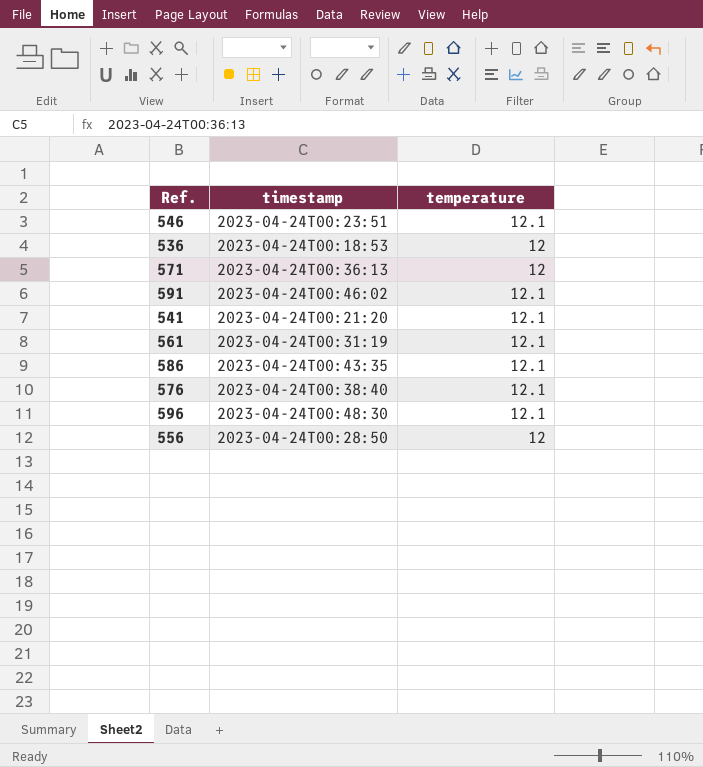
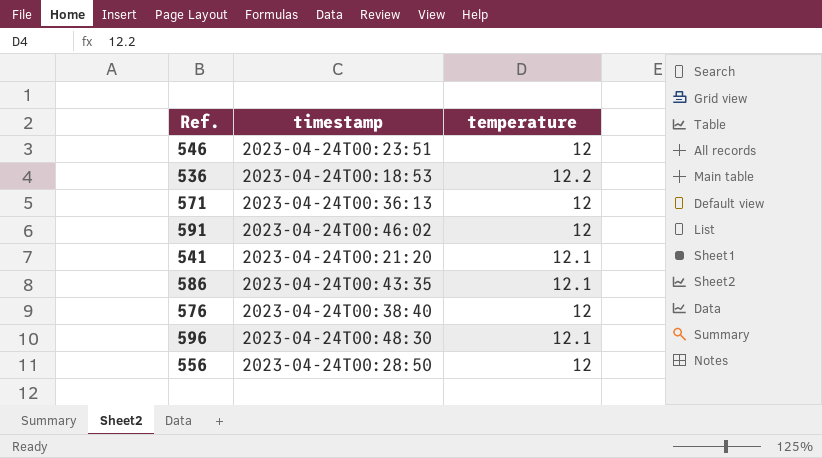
row 561: 2023-04-24T00:31:19 | 12.1 -> none
546 | temperature: 12.1 -> 12
536 | temperature: 12 -> 12.2
591 | temperature: 12.1 -> 12
576 | temperature: 12.1 -> 12

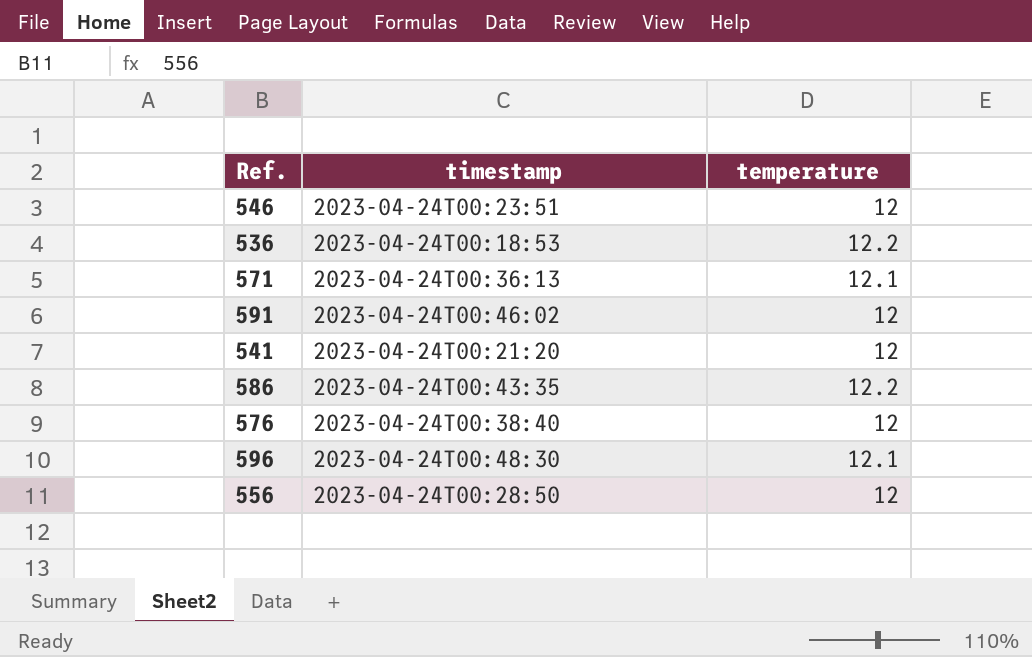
571 | temperature: 12 -> 12.1
541 | temperature: 12.1 -> 12
586 | temperature: 12.1 -> 12.2

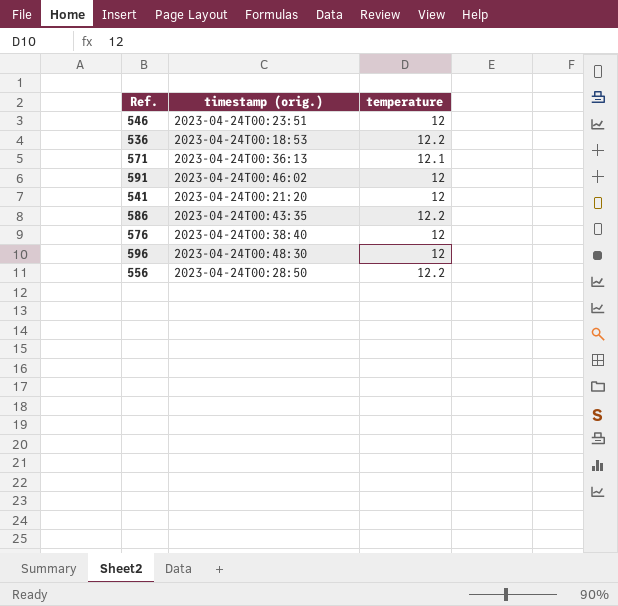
column name: timestamp -> timestamp (orig.)
596 | temperature: 12.1 -> 12
556 | temperature: 12 -> 12.2

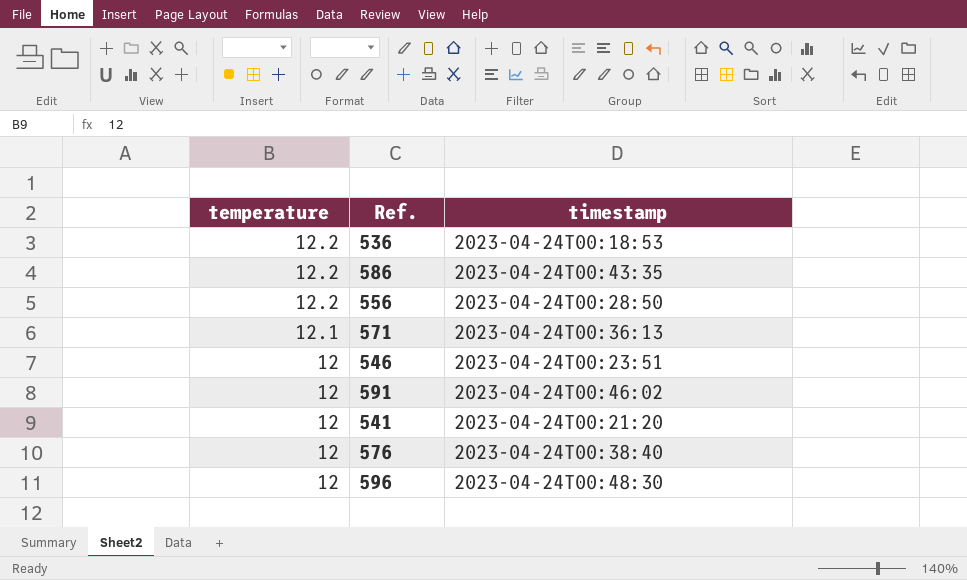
row order: none -> temperature descending
column temperature | position: 3 -> 1
column name: timestamp (orig.) -> timestamp

